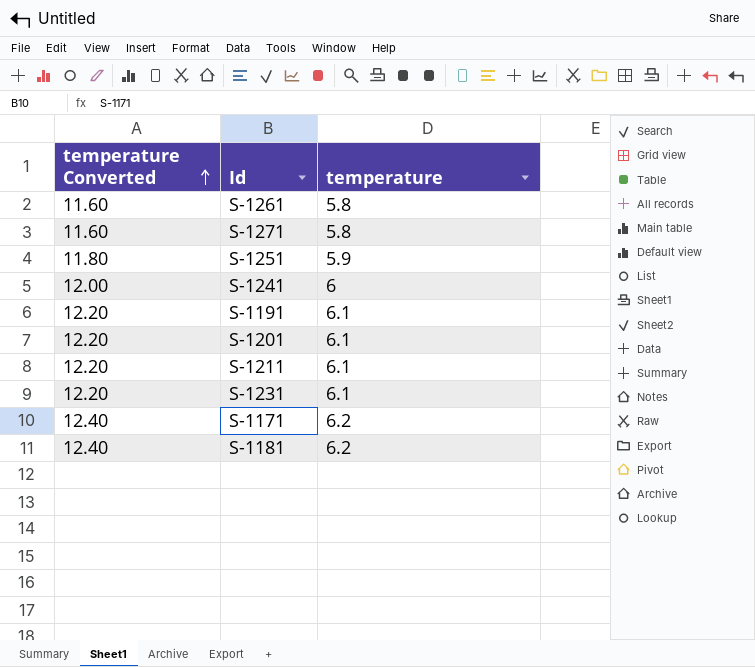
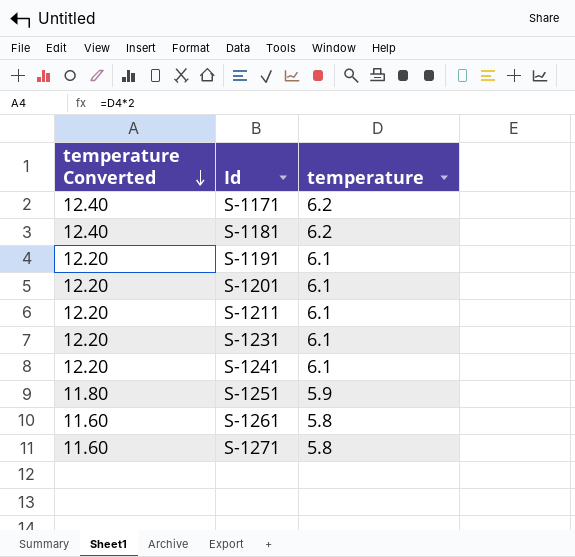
row order: temperature Converted ascending -> temperature Converted descending
S-1241 | temperature Converted: 12.00 -> 12.20
S-1241 | temperature: 6 -> 6.1

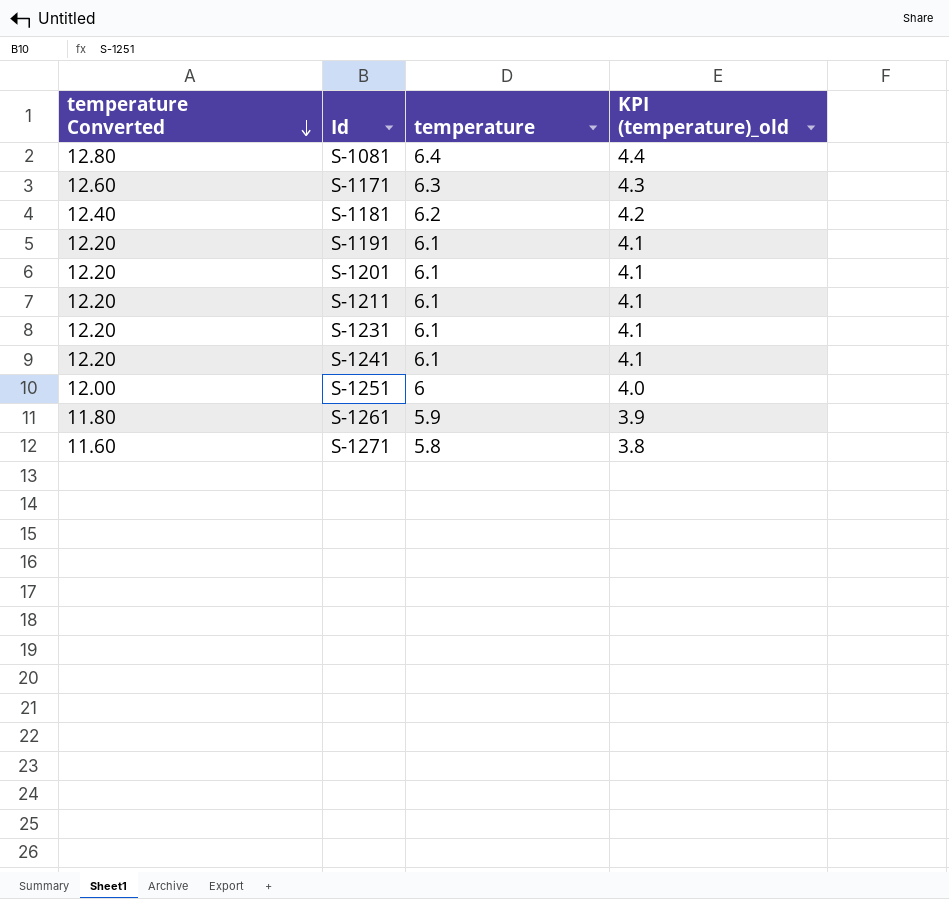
column KPI (temperature)_old | formula: none -> [temperature] - 2
row S-1081: none -> 12.80 | 6.4 | 4.4
S-1171 | temperature Converted: 12.40 -> 12.60
S-1171 | temperature: 6.2 -> 6.3
S-1251 | temperature Converted: 11.80 -> 12.00
S-1251 | temperature: 5.9 -> 6
S-1261 | temperature Converted: 11.60 -> 11.80
S-1261 | temperature: 5.8 -> 5.9

